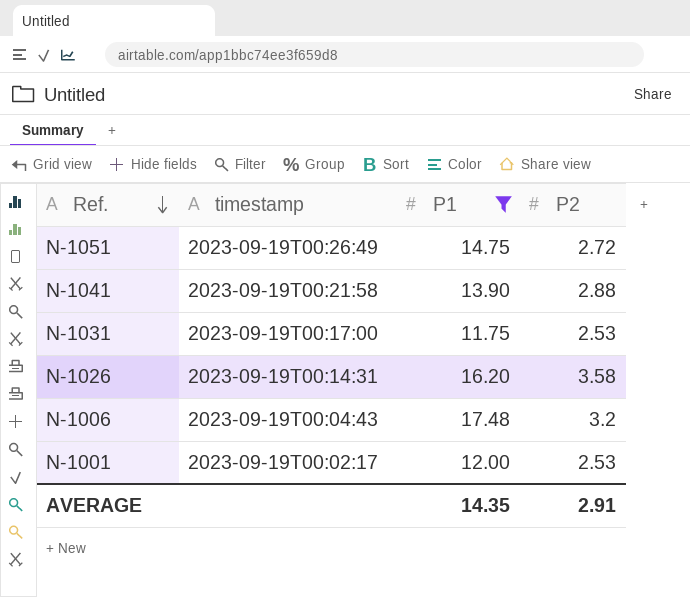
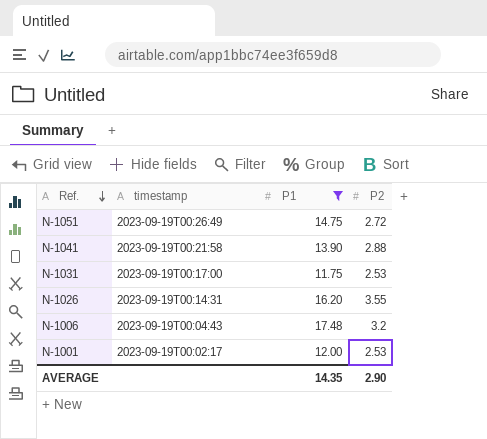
N-1026 | P2: 3.58 -> 3.55
AVERAGE | P2: 2.91 -> 2.90

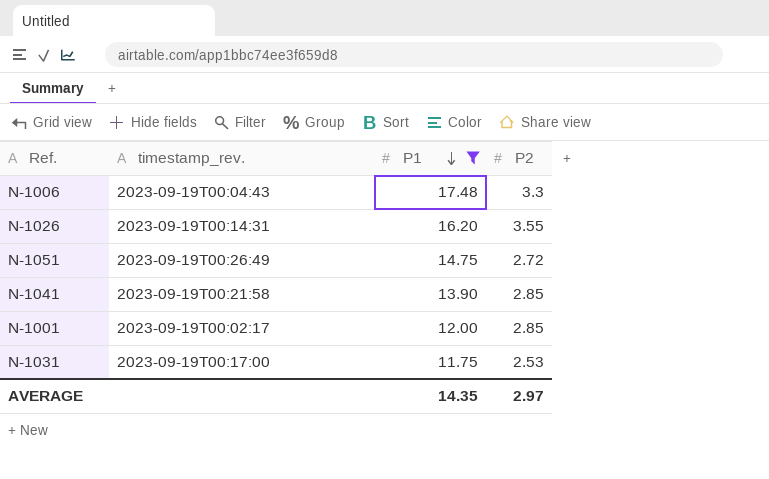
row order: Ref. descending -> P1 descending
column name: timestamp -> timestamp_rev.
N-1006 | P2: 3.2 -> 3.3
N-1041 | P2: 2.88 -> 2.85
N-1001 | P2: 2.53 -> 2.85
AVERAGE | P2: 2.90 -> 2.97

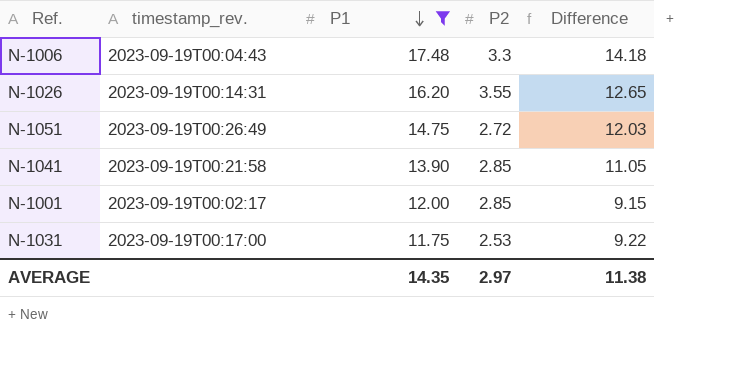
column Difference | formula: none -> [P1] - [P2]

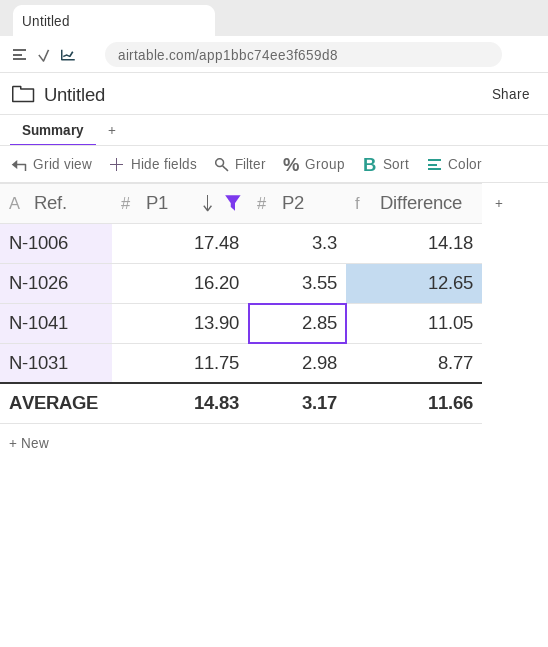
column timestamp_rev. | position: 2 -> none
row N-1051: 2023-09-19T00:26:49 | 14.75 | 2.72 | 12.03 -> none
row N-1001: 2023-09-19T00:02:17 | 12.00 | 2.85 | 9.15 -> none
N-1031 | P2: 2.53 -> 2.98
N-1031 | Difference: 9.22 -> 8.77
AVERAGE | P1: 14.35 -> 14.83
AVERAGE | P2: 2.97 -> 3.17
AVERAGE | Difference: 11.38 -> 11.66

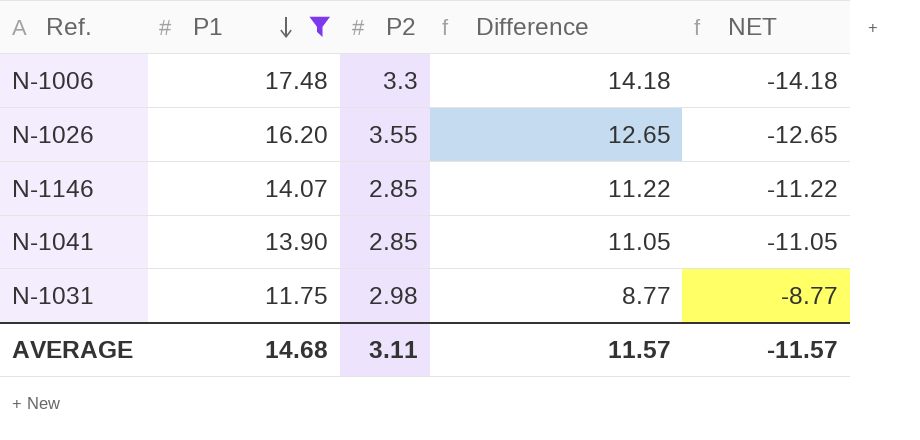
column NET | formula: none -> [P2] - [P1]
row N-1146: none -> 14.07 | 2.85 | 11.22 | -11.22
AVERAGE | P1: 14.83 -> 14.68
AVERAGE | P2: 3.17 -> 3.11
AVERAGE | Difference: 11.66 -> 11.57

